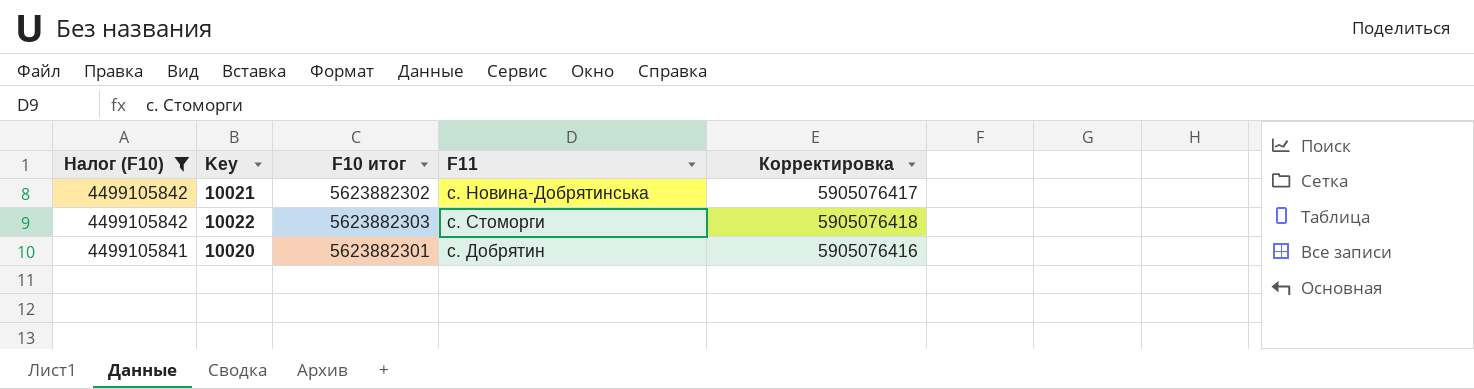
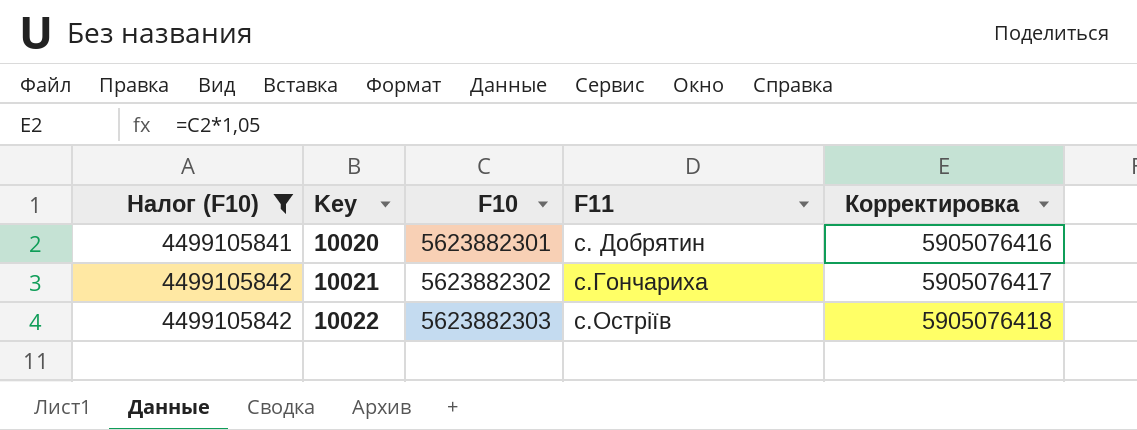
row order: Налог (F10) descending -> Налог (F10) ascending
column name: F10 итог -> F10
10021 | F11: с. Новина-Добрятинська -> с.Гончариха
10022 | F11: с. Стоморги -> с.Остріїв

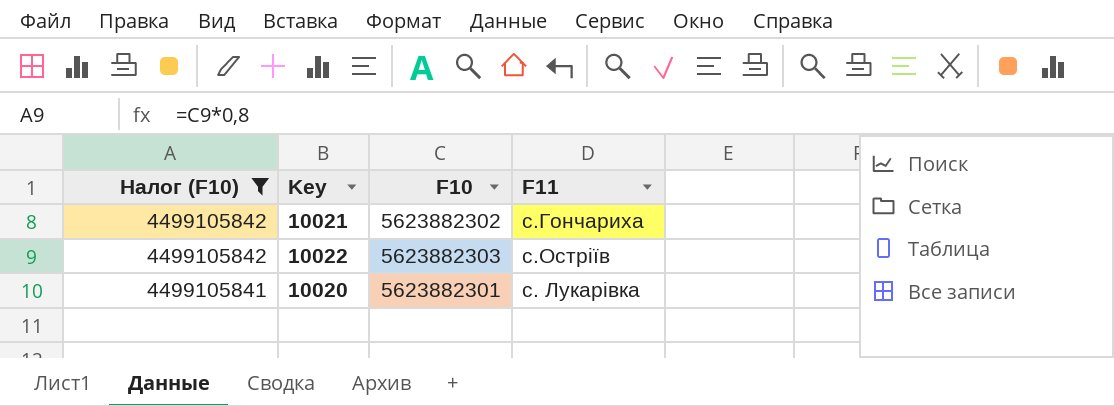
row order: Налог (F10) ascending -> Налог (F10) descending
column Корректировка | formula: [F10] * 1,05 -> none
10020 | F11: с. Добрятин -> с. Лукарівка

